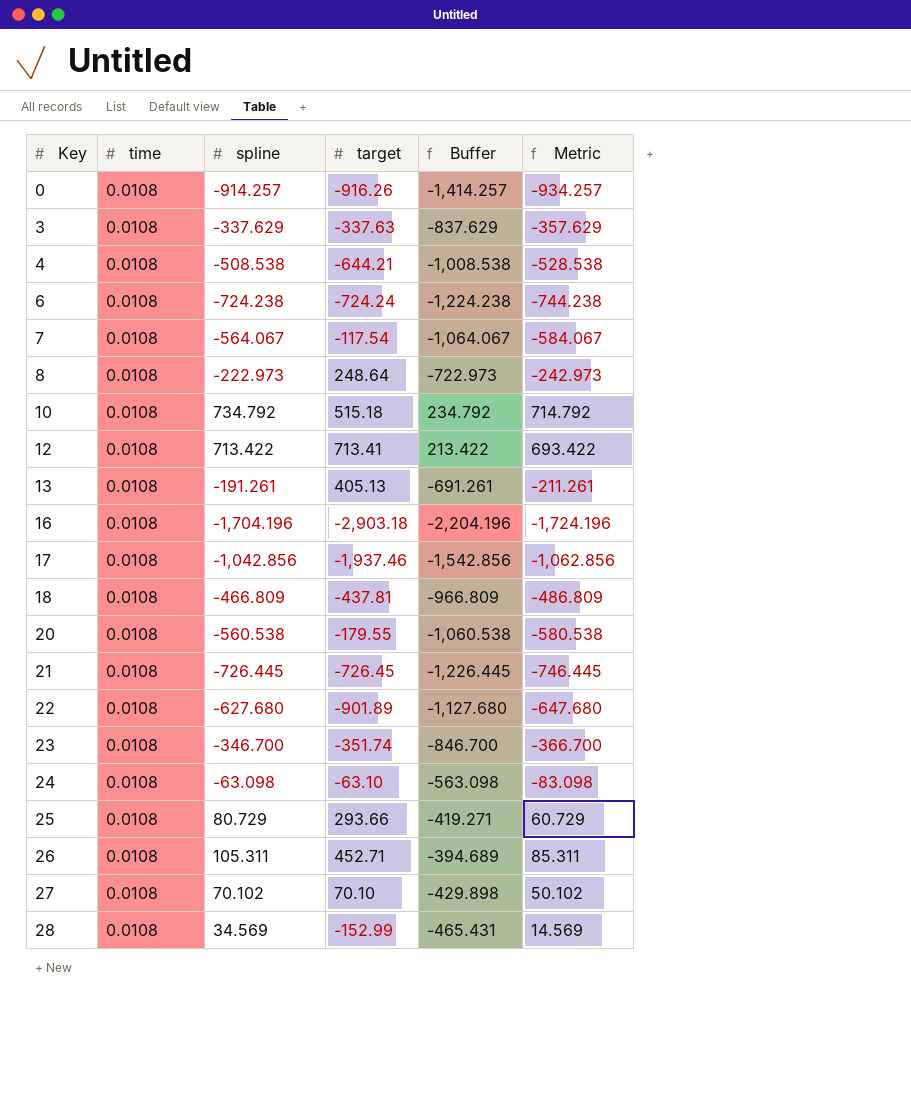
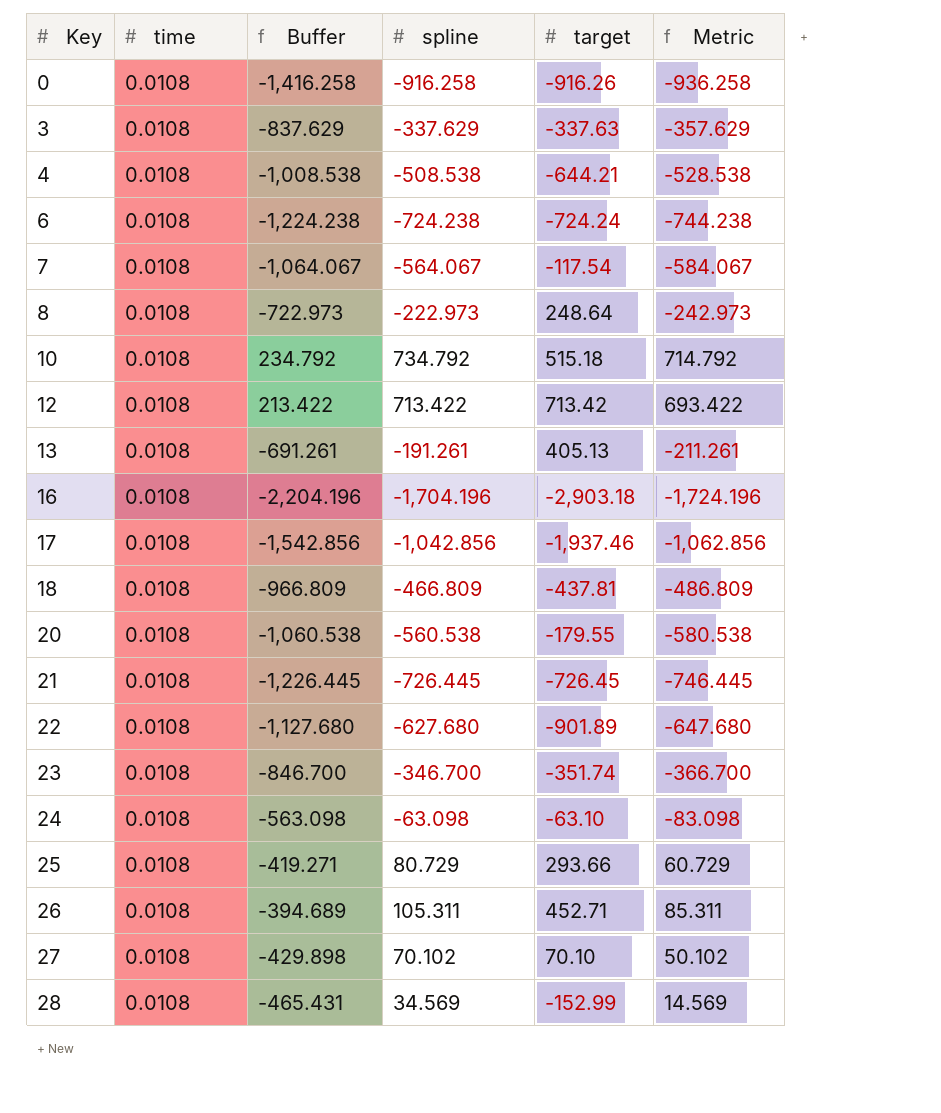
column Buffer | position: 5 -> 3
0 | Buffer: -1,414.257 -> -1,416.258
0 | spline: -914.257 -> -916.258
0 | Metric: -934.257 -> -936.258
12 | target: 713.41 -> 713.42

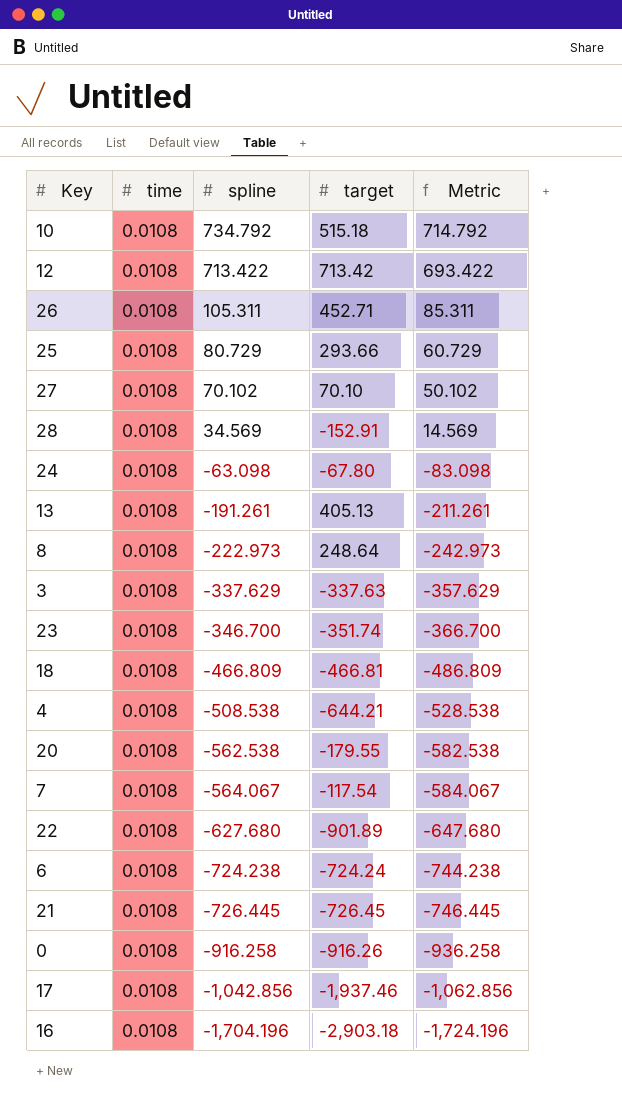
row order: Key ascending -> spline descending
column Buffer | formula: [spline] - 500 -> none
28 | target: -152.99 -> -152.91
24 | target: -63.10 -> -67.80
18 | target: -437.81 -> -466.81
20 | spline: -560.538 -> -562.538
20 | Metric: -580.538 -> -582.538

